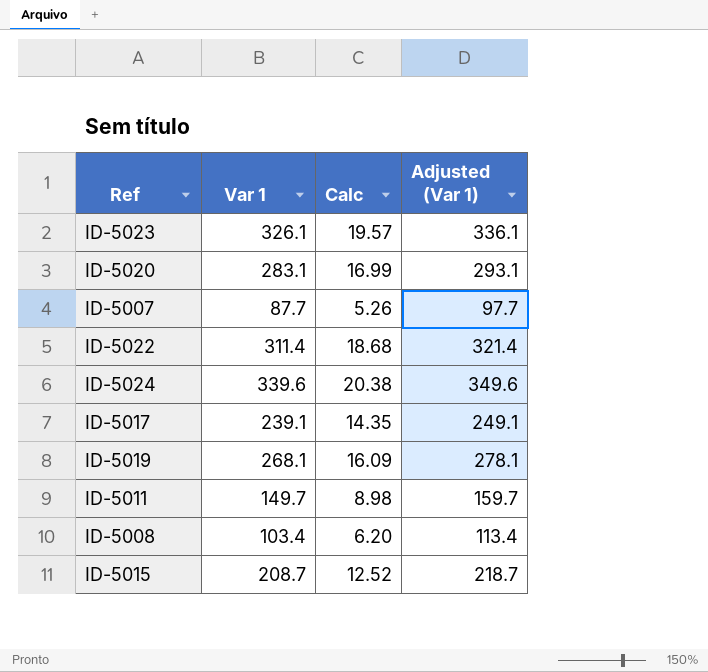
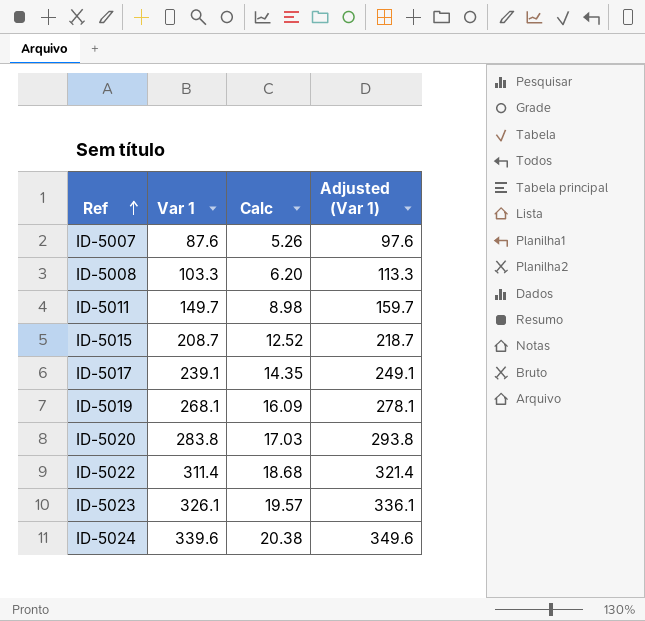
row order: none -> Ref ascending
ID-5007 | Var 1: 87.7 -> 87.6
ID-5007 | Adjusted (Var 1): 97.7 -> 97.6
ID-5008 | Var 1: 103.4 -> 103.3
ID-5008 | Adjusted (Var 1): 113.4 -> 113.3
ID-5020 | Var 1: 283.1 -> 283.8
ID-5020 | Calc: 16.99 -> 17.03
ID-5020 | Adjusted (Var 1): 293.1 -> 293.8

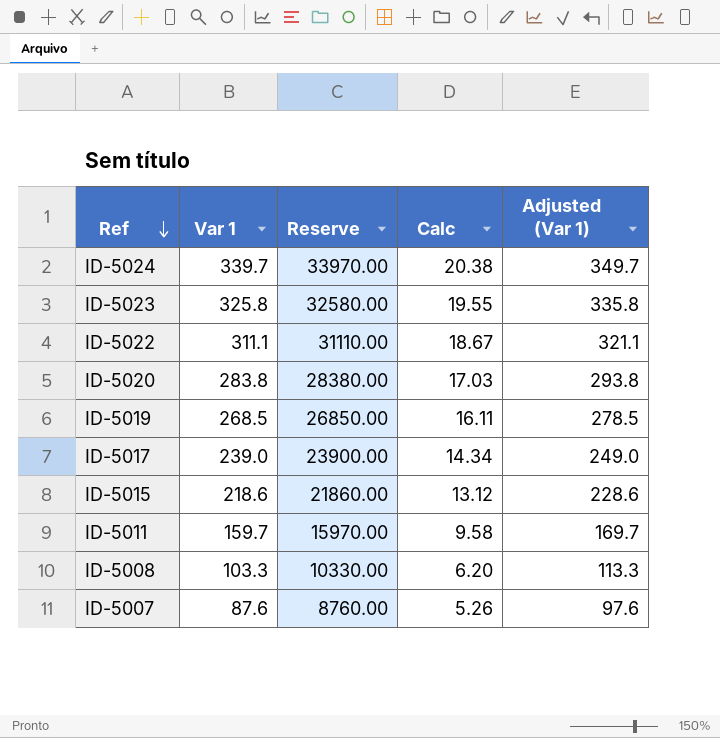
row order: Ref ascending -> Ref descending
column Reserve | formula: none -> [Var 1] * 100
ID-5024 | Var 1: 339.6 -> 339.7
ID-5024 | Adjusted (Var 1): 349.6 -> 349.7
ID-5023 | Var 1: 326.1 -> 325.8
ID-5023 | Calc: 19.57 -> 19.55
ID-5023 | Adjusted (Var 1): 336.1 -> 335.8
ID-5022 | Var 1: 311.4 -> 311.1
ID-5022 | Calc: 18.68 -> 18.67
ID-5022 | Adjusted (Var 1): 321.4 -> 321.1
ID-5019 | Var 1: 268.1 -> 268.5
ID-5019 | Calc: 16.09 -> 16.11
ID-5019 | Adjusted (Var 1): 278.1 -> 278.5
ID-5017 | Var 1: 239.1 -> 239.0
ID-5017 | Calc: 14.35 -> 14.34
ID-5017 | Adjusted (Var 1): 249.1 -> 249.0
ID-5015 | Var 1: 208.7 -> 218.6
ID-5015 | Calc: 12.52 -> 13.12
ID-5015 | Adjusted (Var 1): 218.7 -> 228.6
ID-5011 | Var 1: 149.7 -> 159.7
ID-5011 | Calc: 8.98 -> 9.58
ID-5011 | Adjusted (Var 1): 159.7 -> 169.7

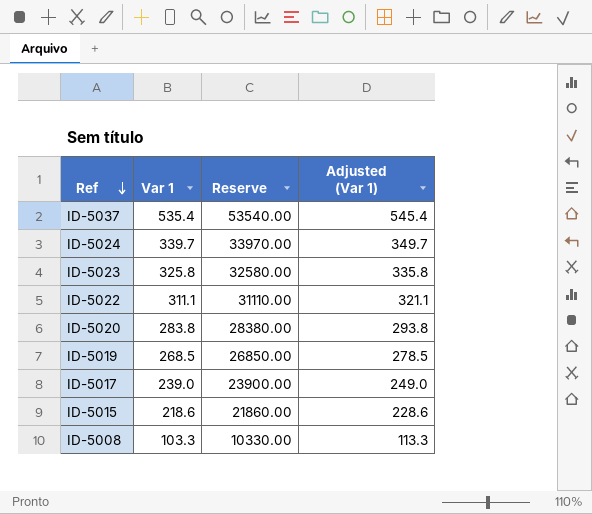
column Calc | formula: [Var 1] * 0.06 -> none
row ID-5011: 159.7 | 15970.00 | 9.58 | 169.7 -> none
row ID-5007: 87.6 | 8760.00 | 5.26 | 97.6 -> none
row ID-5037: none -> 535.4 | 53540.00 | 545.4

